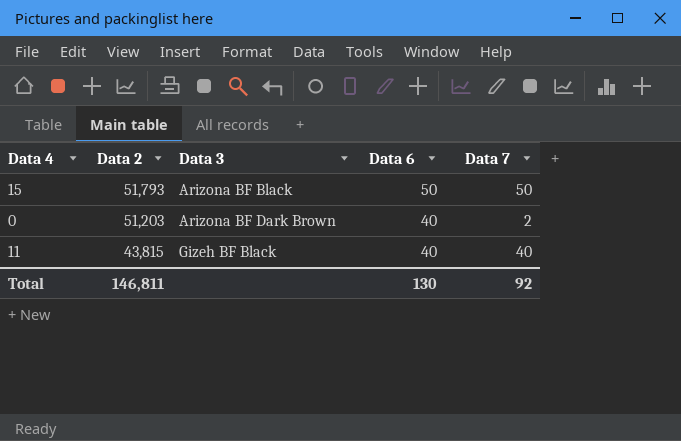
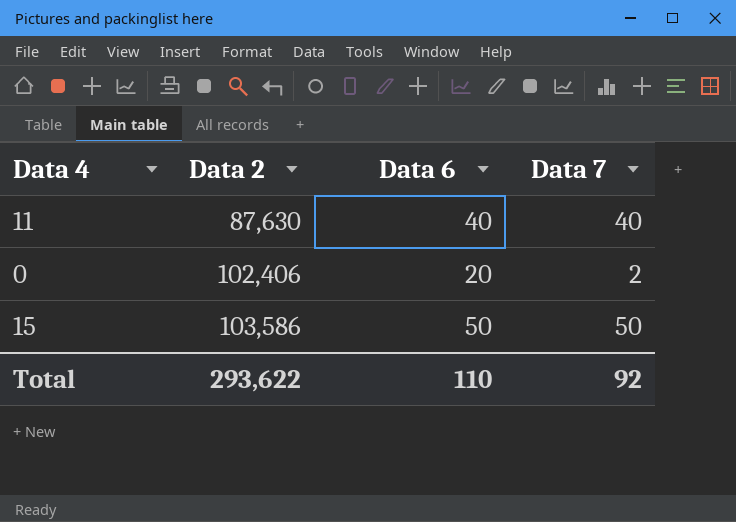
row order: Data 2 descending -> Data 2 ascending
column Data 3 | position: 3 -> none
11 | Data 2: 43,815 -> 87,630
0 | Data 2: 51,203 -> 102,406
0 | Data 6: 40 -> 20
15 | Data 2: 51,793 -> 103,586
Total | Data 2: 146,811 -> 293,622
Total | Data 6: 130 -> 110

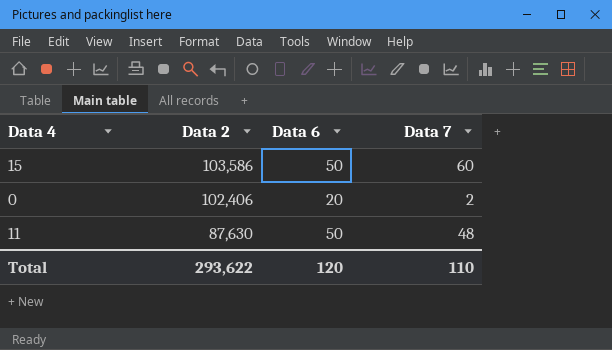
row order: Data 2 ascending -> Data 2 descending
15 | Data 7: 50 -> 60
11 | Data 6: 40 -> 50
11 | Data 7: 40 -> 48
Total | Data 6: 110 -> 120
Total | Data 7: 92 -> 110

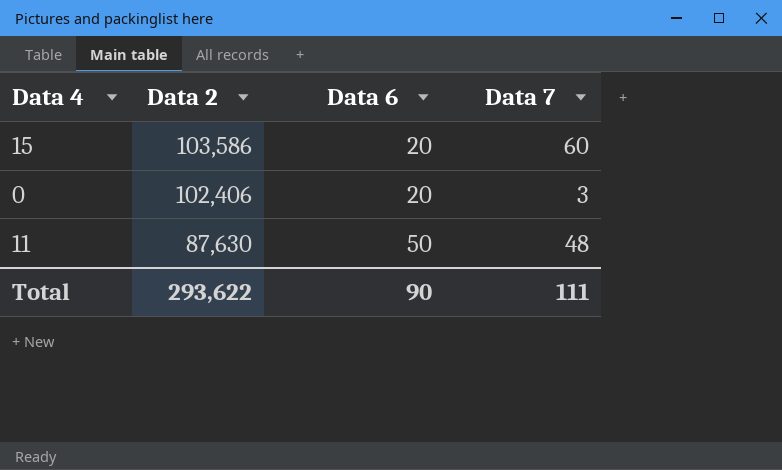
15 | Data 6: 50 -> 20
0 | Data 7: 2 -> 3
Total | Data 6: 120 -> 90
Total | Data 7: 110 -> 111

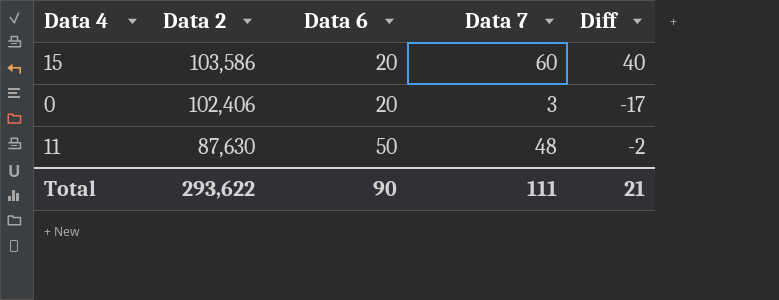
column Diff | formula: none -> [Data 7] - [Data 6]

